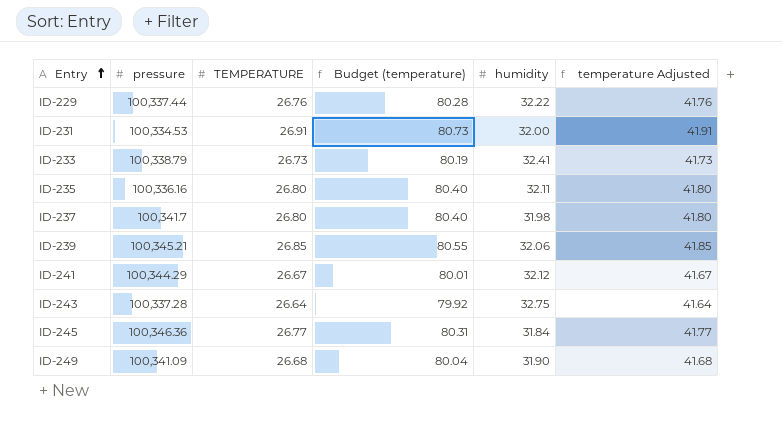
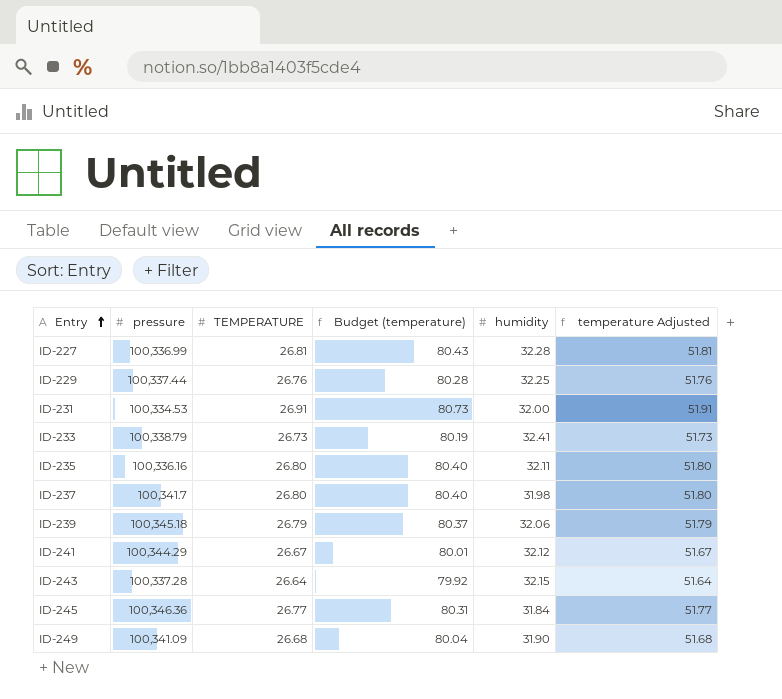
column temperature Adjusted | formula: [TEMPERATURE] + 15 -> [TEMPERATURE] + 25
row ID-227: none -> 100,336.99 | 26.81 | 80.43 | 32.28 | 51.81
ID-229 | humidity: 32.22 -> 32.25
ID-239 | pressure: 100,345.21 -> 100,345.18
ID-239 | TEMPERATURE: 26.85 -> 26.79
ID-239 | Budget (temperature): 80.55 -> 80.37
ID-243 | humidity: 32.75 -> 32.15

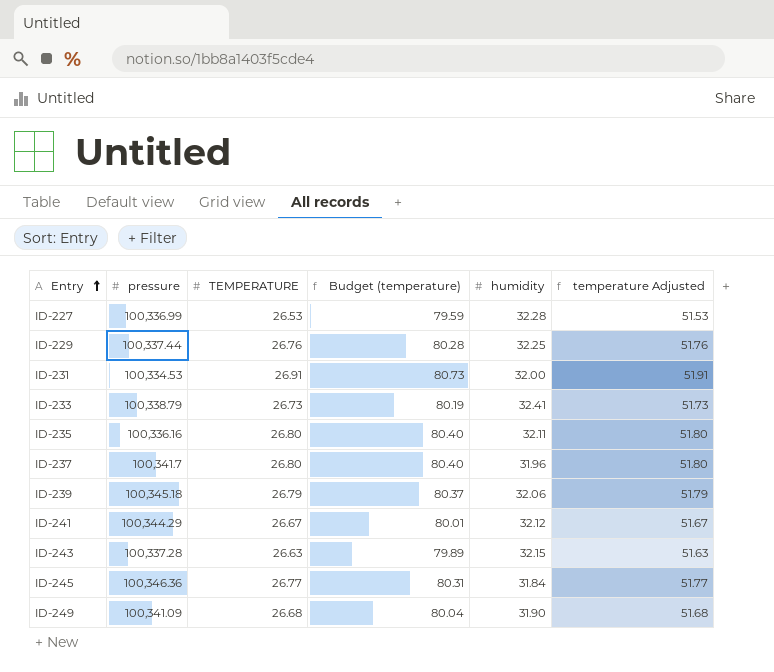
ID-227 | TEMPERATURE: 26.81 -> 26.53
ID-227 | Budget (temperature): 80.43 -> 79.59
ID-227 | temperature Adjusted: 51.81 -> 51.53
ID-237 | humidity: 31.98 -> 31.96
ID-243 | TEMPERATURE: 26.64 -> 26.63
ID-243 | Budget (temperature): 79.92 -> 79.89
ID-243 | temperature Adjusted: 51.64 -> 51.63

